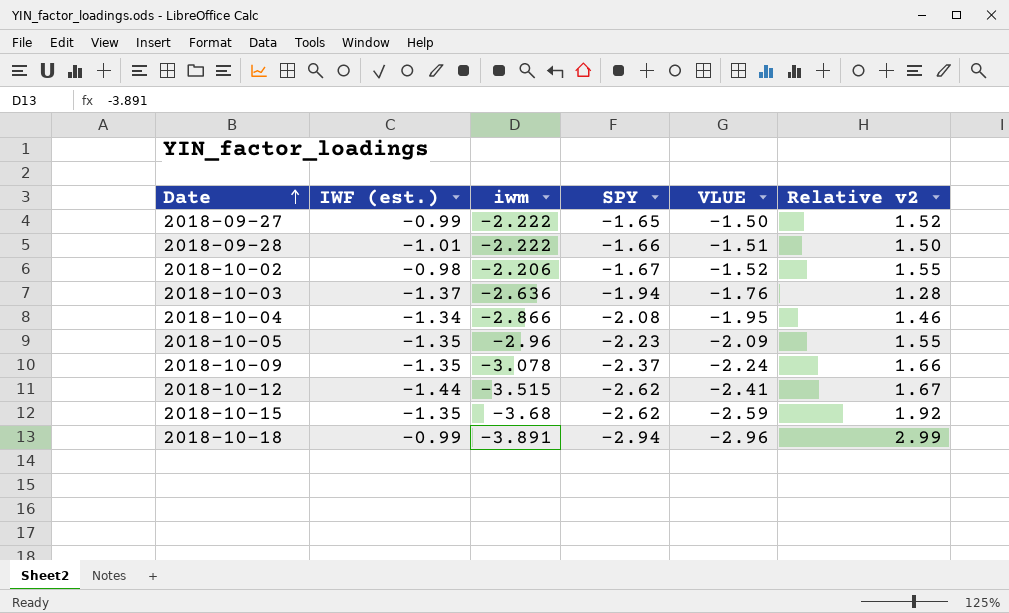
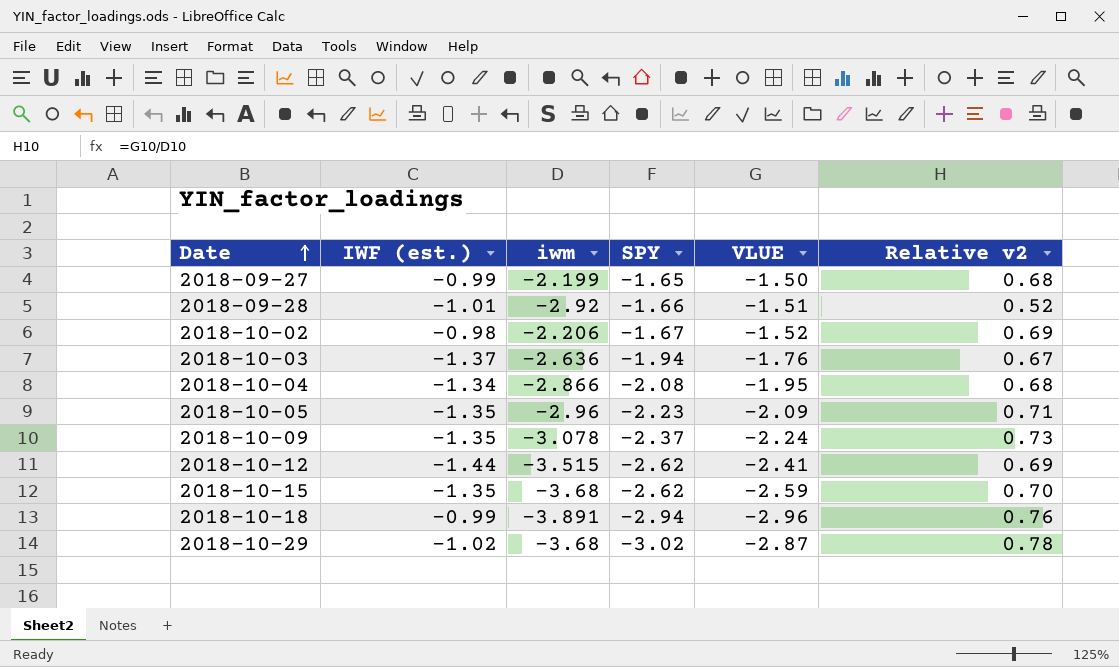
column Relative v2 | formula: [VLUE] / [IWF (est.)] -> [VLUE] / [iwm]
2018-09-27 | iwm: -2.222 -> -2.199
2018-09-28 | iwm: -2.222 -> -2.92
row 2018-10-29: none -> -1.02 | -3.68 | -3.02 | -2.87 | 0.78

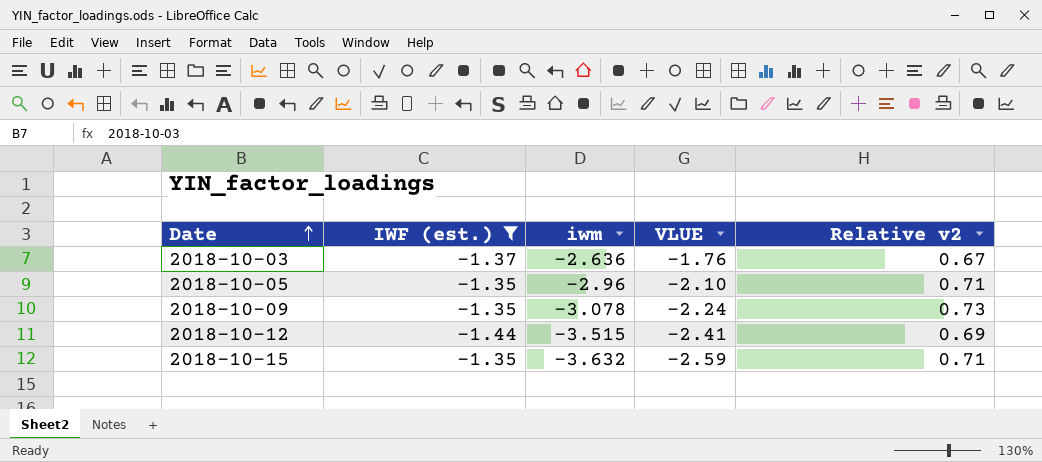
filter: none -> IWF (est.) <= -1.35
column SPY | position: 4 -> none
2018-10-05 | VLUE: -2.09 -> -2.10
2018-10-15 | iwm: -3.68 -> -3.632
2018-10-15 | Relative v2: 0.70 -> 0.71

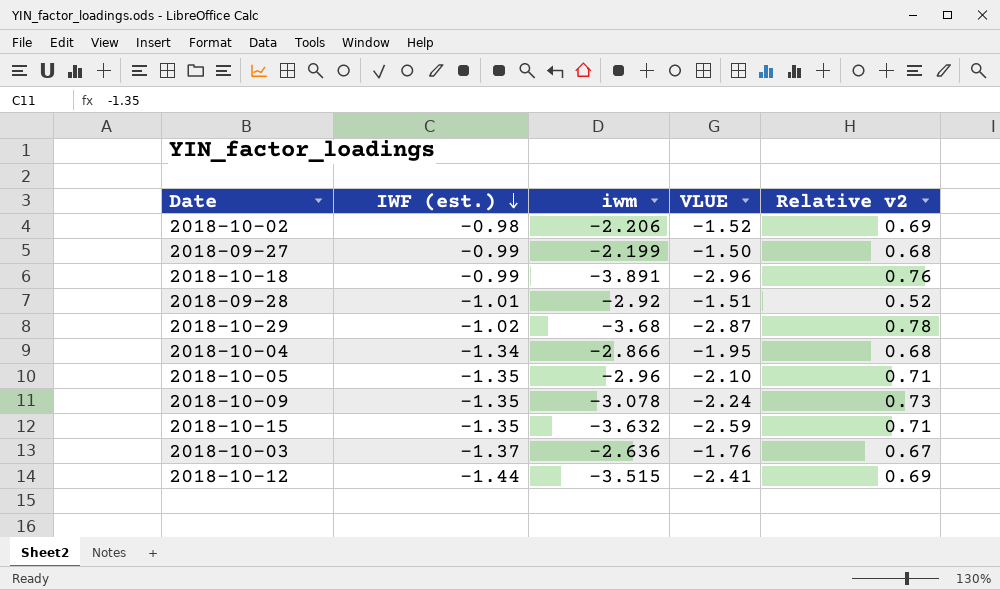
filter: IWF (est.) <= -1.35 -> none
row order: Date ascending -> IWF (est.) descending

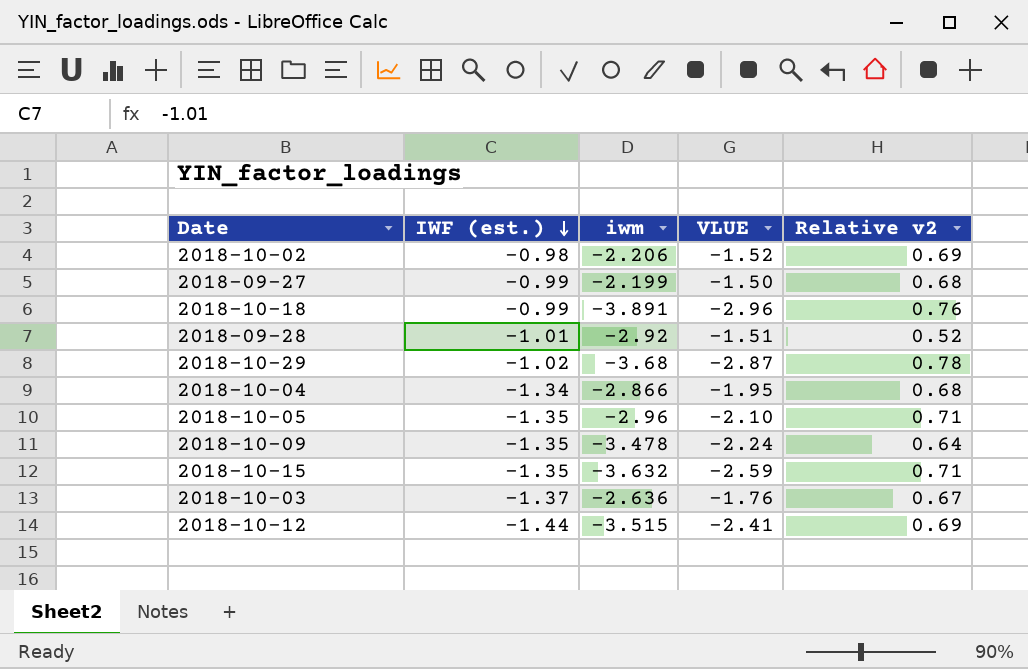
2018-10-09 | iwm: -3.078 -> -3.478
2018-10-09 | Relative v2: 0.73 -> 0.64

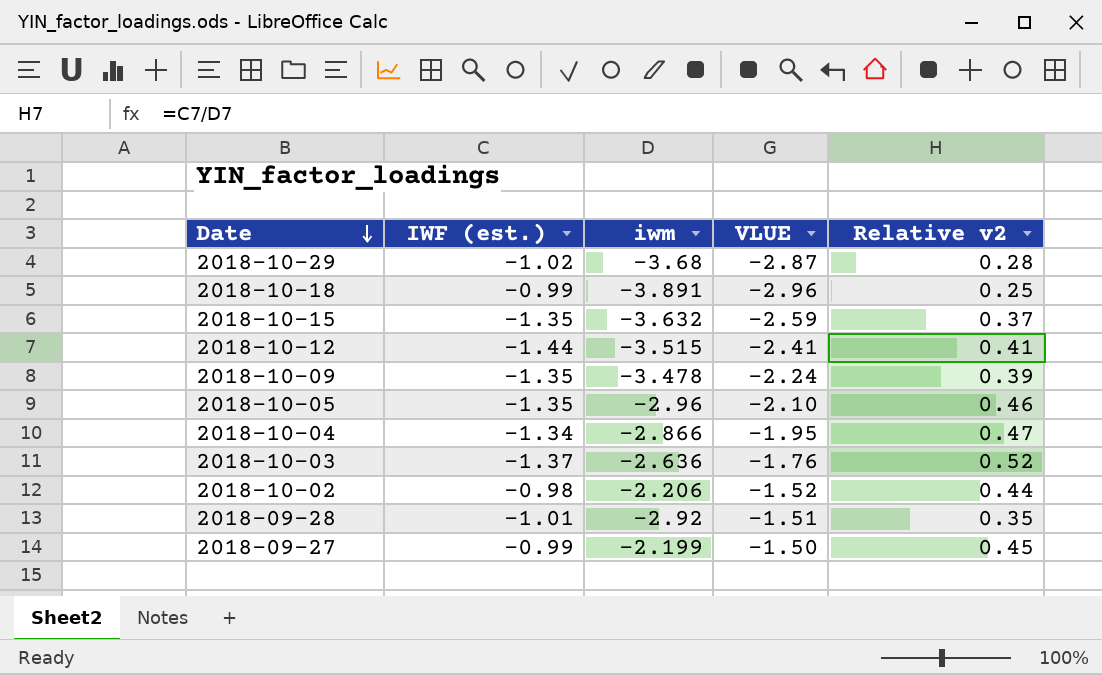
row order: IWF (est.) descending -> Date descending
column Relative v2 | formula: [VLUE] / [iwm] -> [IWF (est.)] / [iwm]

